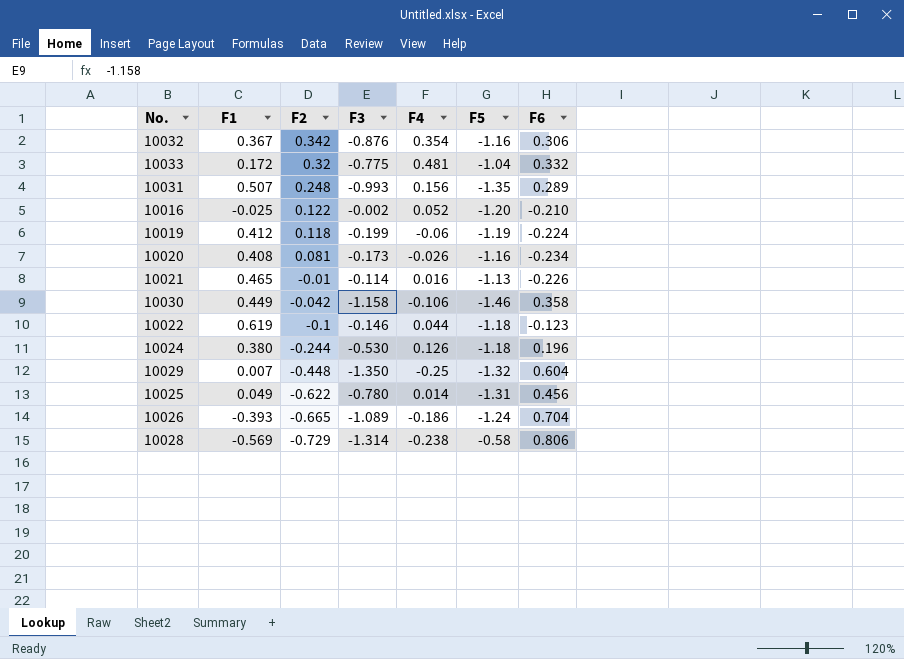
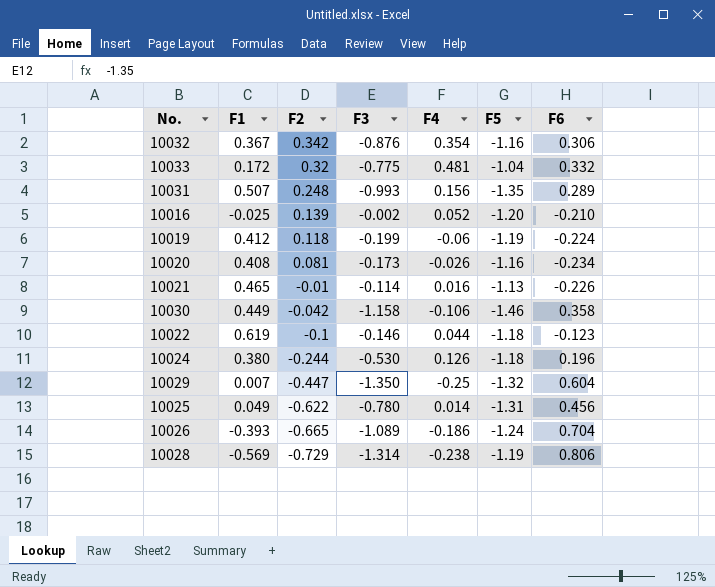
10016 | F2: 0.122 -> 0.139
10029 | F2: -0.448 -> -0.447
10028 | F5: -0.58 -> -1.19

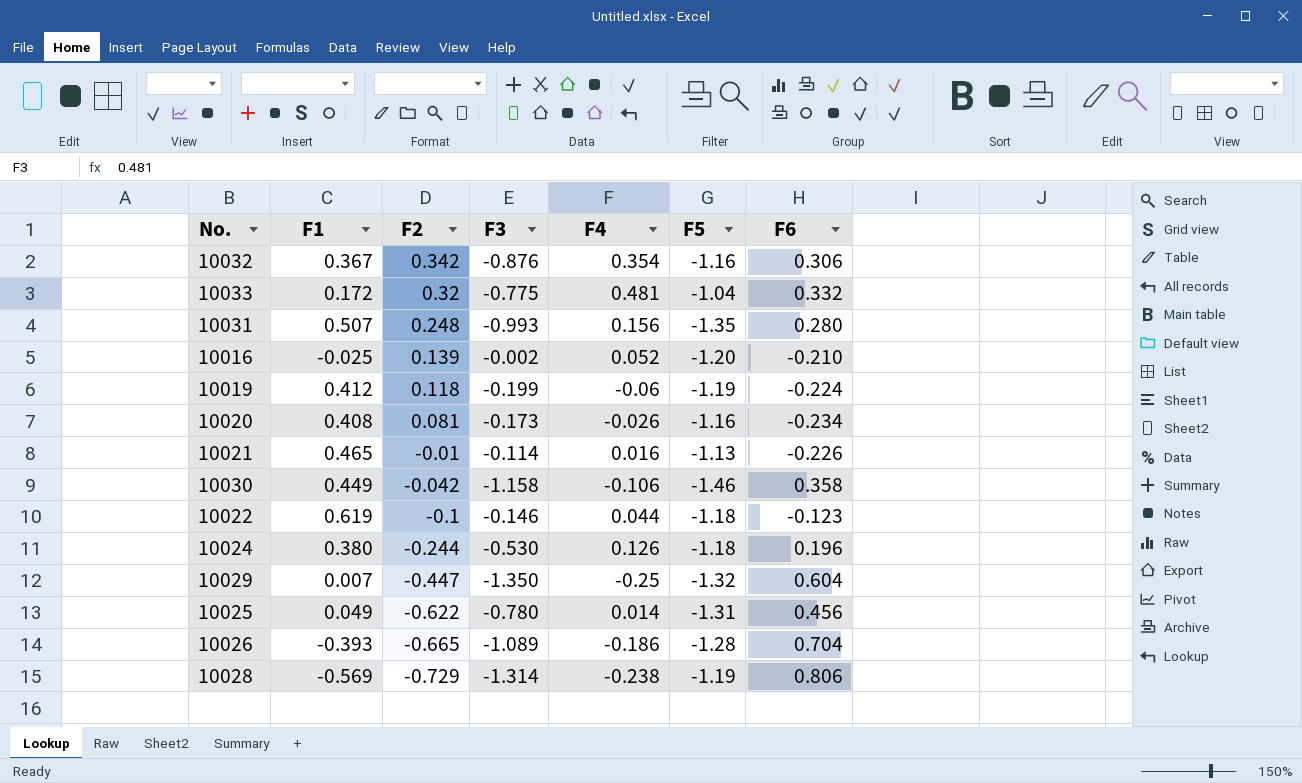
10031 | F6: 0.289 -> 0.280
10026 | F5: -1.24 -> -1.28

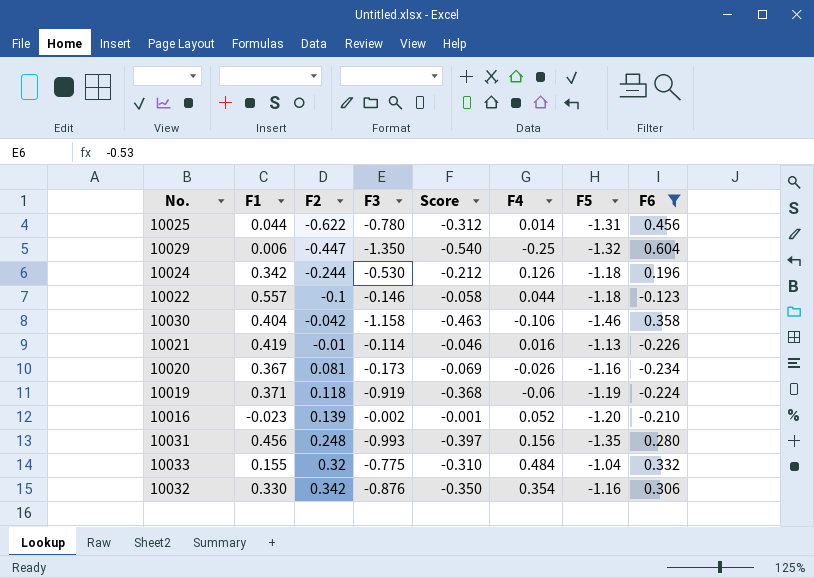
filter: none -> F6 <= 0.604
row order: F2 descending -> F2 ascending
column Score | formula: none -> [F3] * 0.4
10025 | F1: 0.049 -> 0.044
10029 | F1: 0.007 -> 0.006
10024 | F1: 0.380 -> 0.342
10022 | F1: 0.619 -> 0.557
10030 | F1: 0.449 -> 0.404
10021 | F1: 0.465 -> 0.419
10020 | F1: 0.408 -> 0.367
10019 | F1: 0.412 -> 0.371
10019 | F3: -0.199 -> -0.919
10016 | F1: -0.025 -> -0.023
10031 | F1: 0.507 -> 0.456
10033 | F1: 0.172 -> 0.155
10033 | F4: 0.481 -> 0.484
10032 | F1: 0.367 -> 0.330

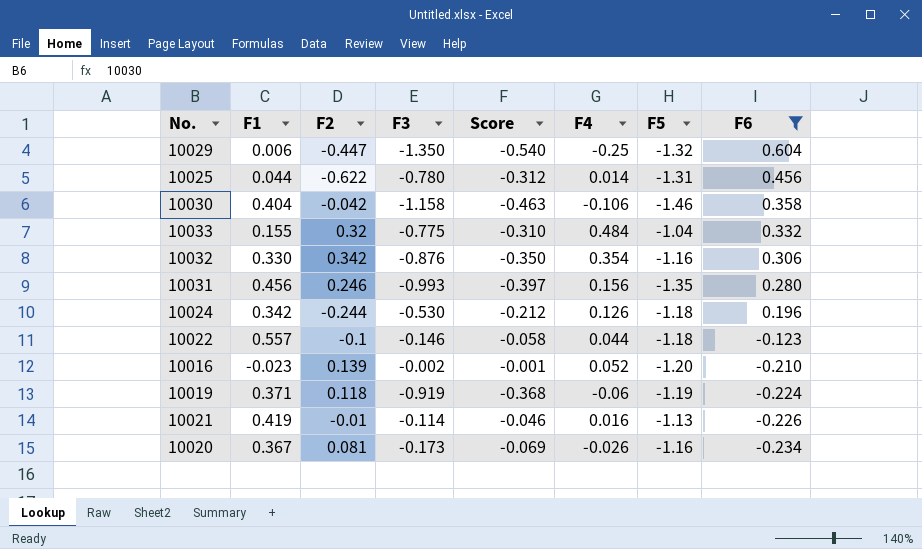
row order: F2 ascending -> F6 descending
10031 | F2: 0.248 -> 0.246

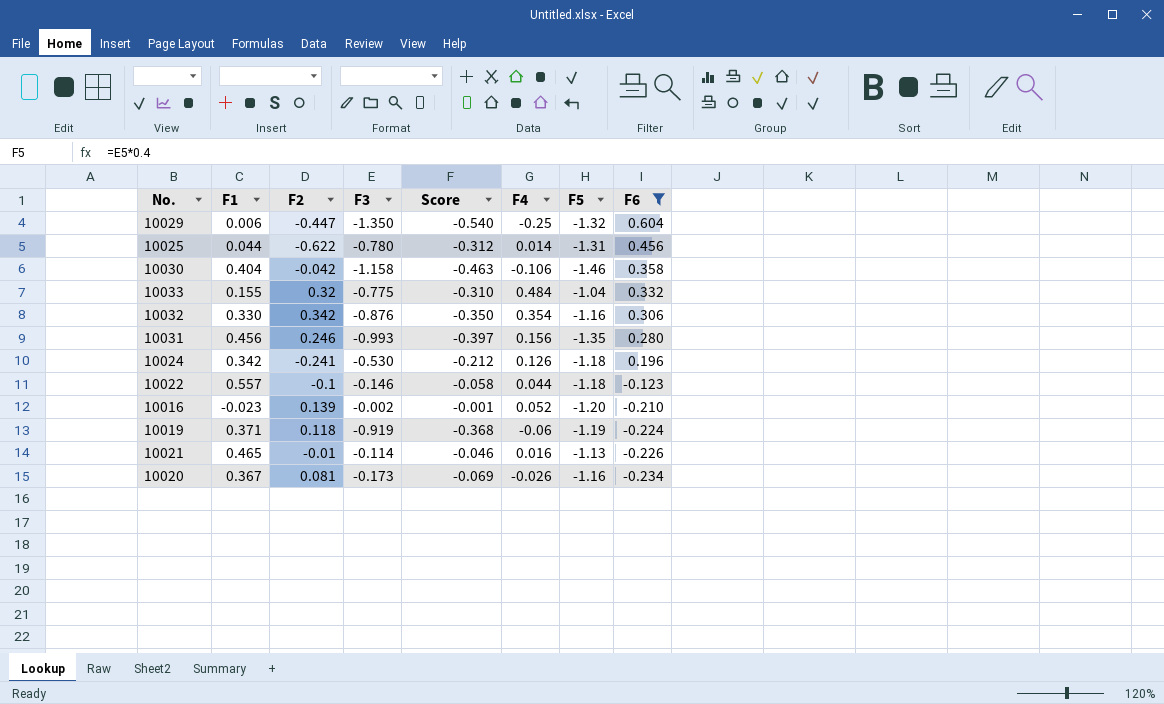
10024 | F2: -0.244 -> -0.241
10021 | F1: 0.419 -> 0.465

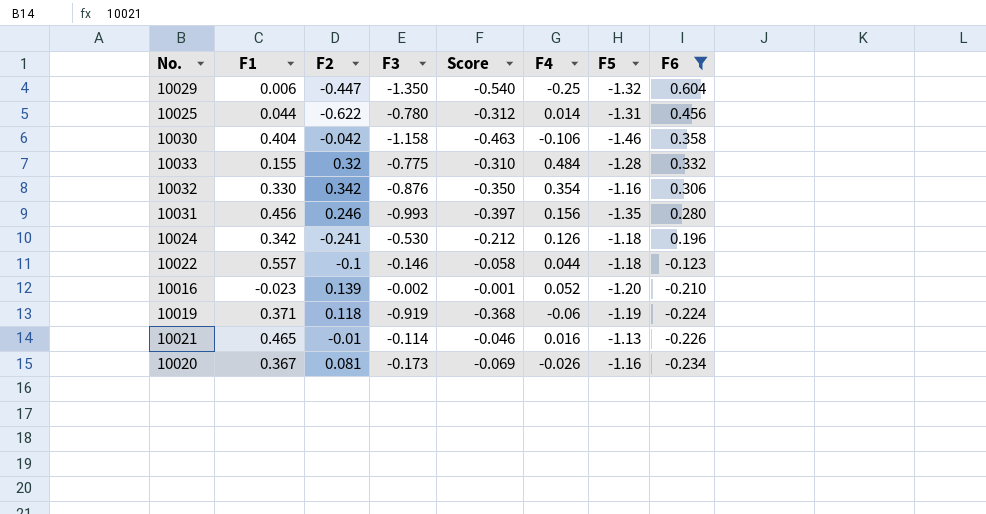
10033 | F5: -1.04 -> -1.28

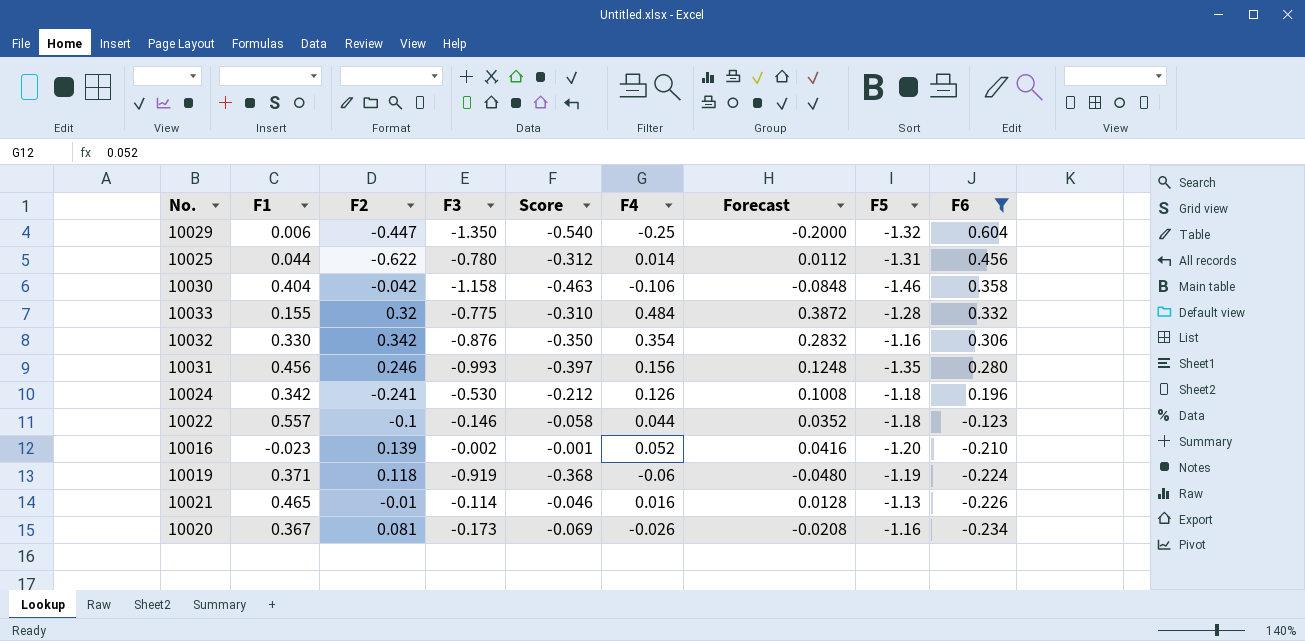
column Forecast | formula: none -> [F4] * 0.8

